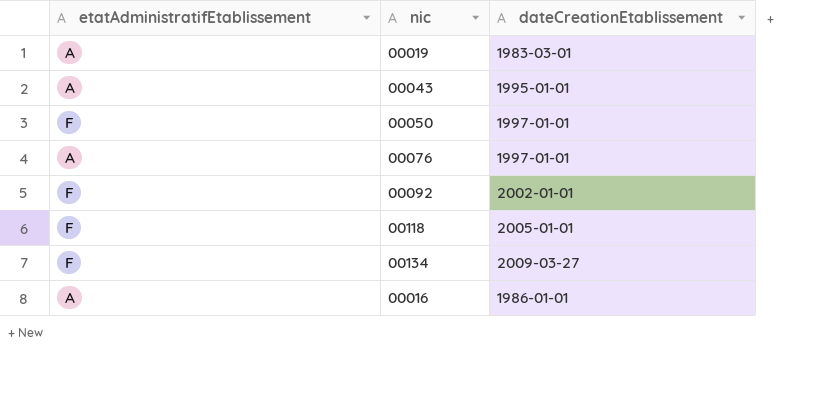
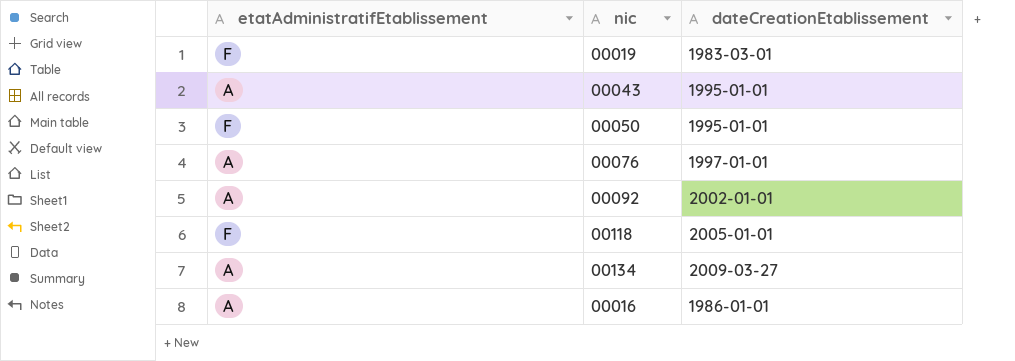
00019 | etatAdministratifEtablissement: A -> F
00050 | dateCreationEtablissement: 1997-01-01 -> 1995-01-01
00092 | etatAdministratifEtablissement: F -> A
00134 | etatAdministratifEtablissement: F -> A

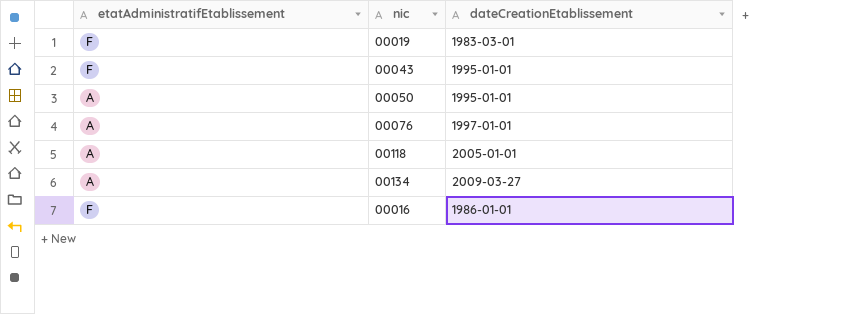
row 00092: A | 2002-01-01 -> none
00043 | etatAdministratifEtablissement: A -> F
00050 | etatAdministratifEtablissement: F -> A
00118 | etatAdministratifEtablissement: F -> A
00016 | etatAdministratifEtablissement: A -> F

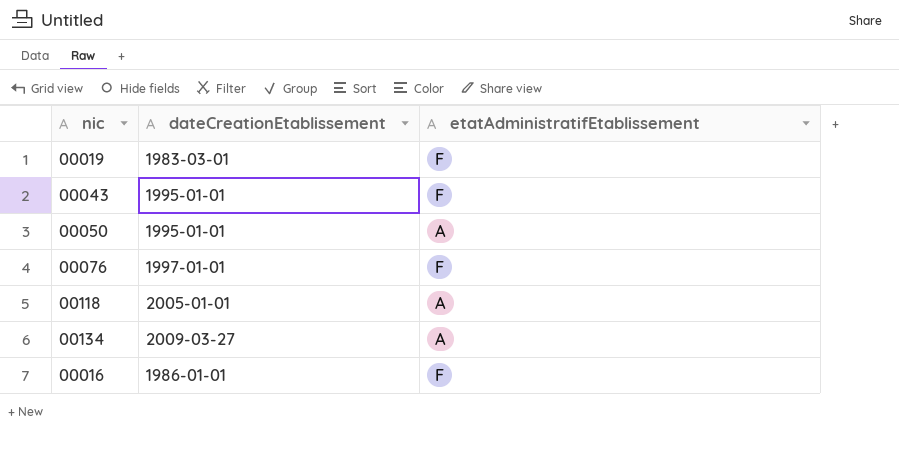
column etatAdministratifEtablissement | position: 1 -> 3
00076 | etatAdministratifEtablissement: A -> F

